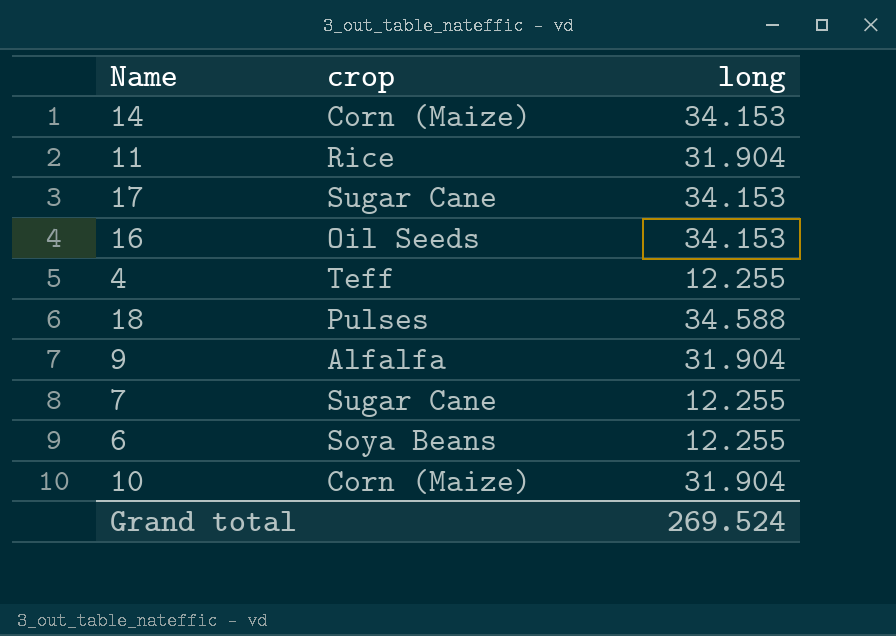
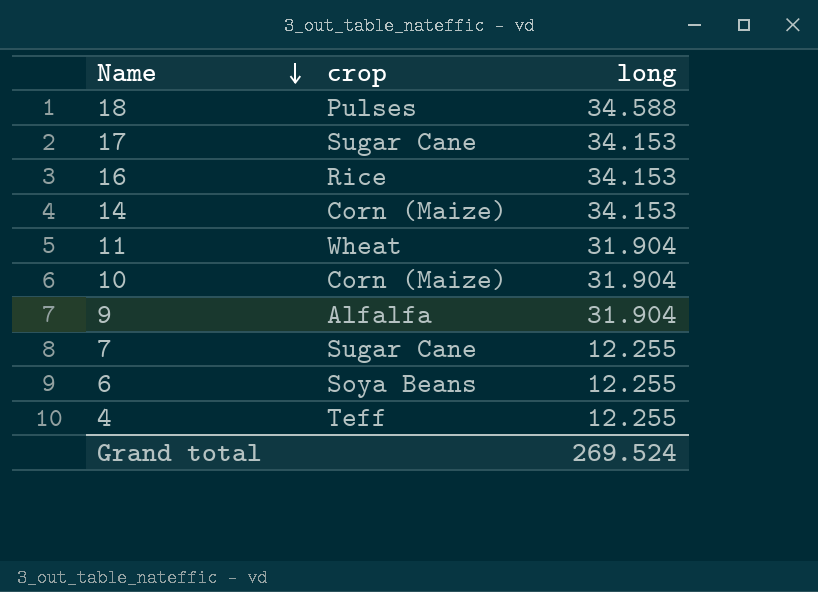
row order: none -> Name descending
16 | crop: Oil Seeds -> Rice
11 | crop: Rice -> Wheat

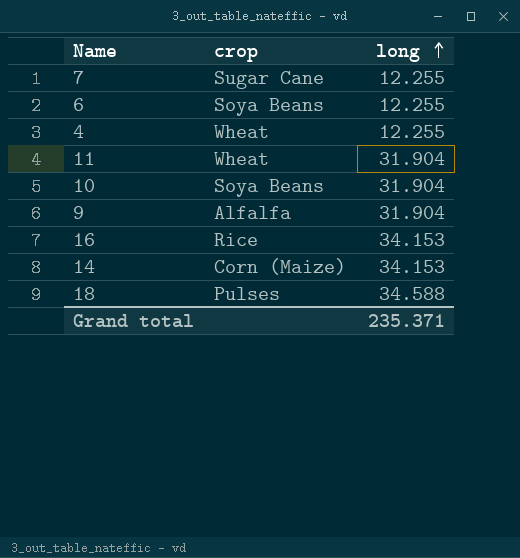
row order: Name descending -> long ascending
row 17: Sugar Cane | 34.153 -> none
4 | crop: Teff -> Wheat
10 | crop: Corn (Maize) -> Soya Beans
Grand total | long: 269.524 -> 235.371

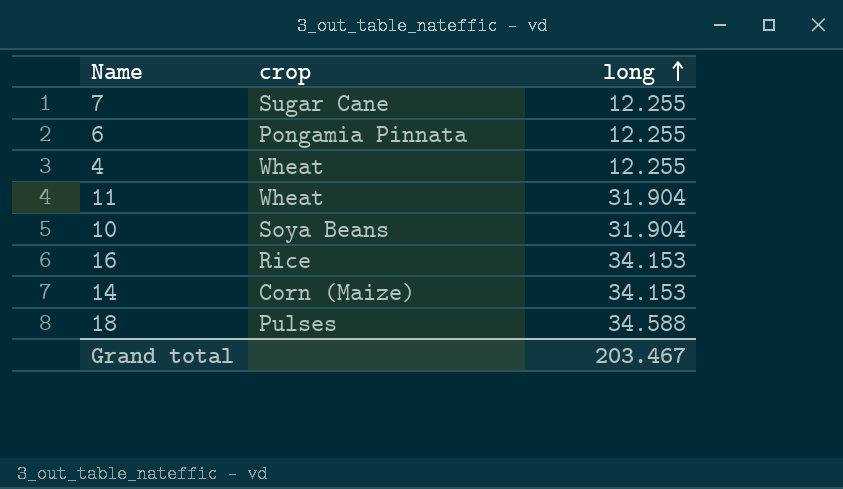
row 9: Alfalfa | 31.904 -> none
6 | crop: Soya Beans -> Pongamia Pinnata
Grand total | long: 235.371 -> 203.467

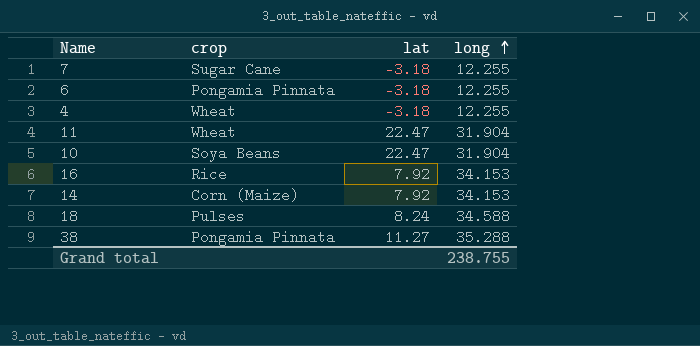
column lat | position: none -> 3
row 38: none -> Pongamia Pinnata | 11.27 | 35.288
Grand total | long: 203.467 -> 238.755

